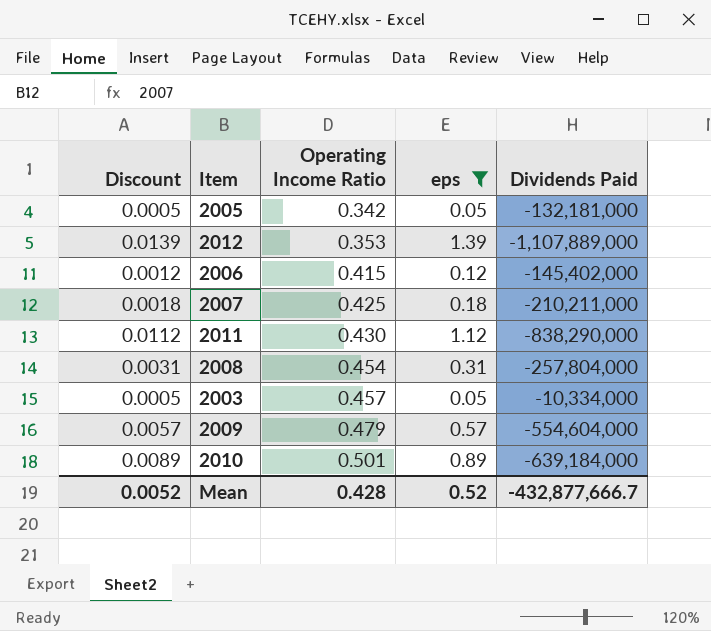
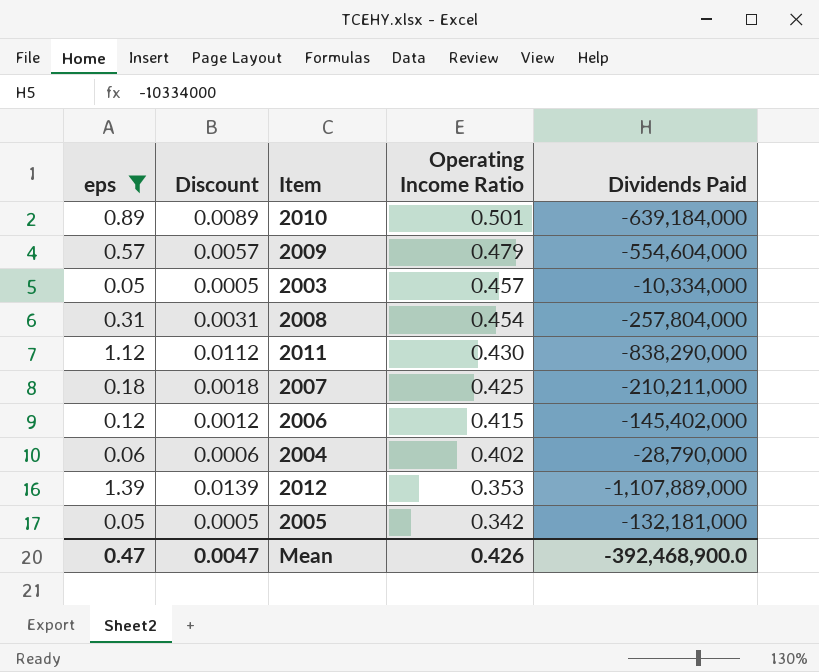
row order: Operating Income Ratio ascending -> Operating Income Ratio descending
column eps | position: 4 -> 1
row 2004: none -> 0.06 | 0.0006 | 0.402 | -28,790,000
Mean | eps: 0.52 -> 0.47
Mean | Discount: 0.0052 -> 0.0047
Mean | Operating Income Ratio: 0.428 -> 0.426
Mean | Dividends Paid: -432,877,666.7 -> -392,468,900.0

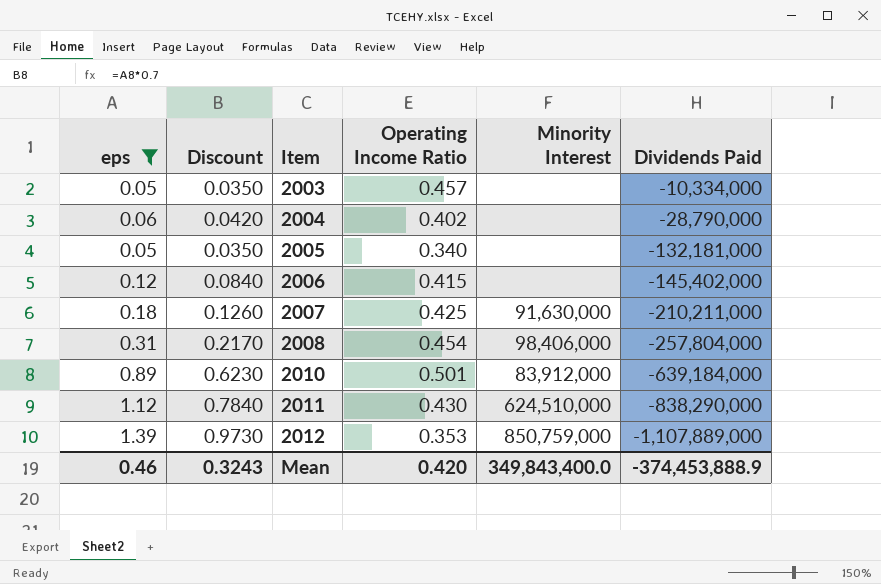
row order: Operating Income Ratio descending -> Item ascending
column Discount | formula: [eps] * 0.01 -> [eps] * 0.7
column Minority Interest | position: none -> 5
row 2009: 0.57 | 0.0057 | 0.479 | -554,604,000 -> none
2005 | Operating Income Ratio: 0.342 -> 0.340
Mean | eps: 0.47 -> 0.46
Mean | Discount: 0.0047 -> 0.3243
Mean | Operating Income Ratio: 0.426 -> 0.420
Mean | Dividends Paid: -392,468,900.0 -> -374,453,888.9

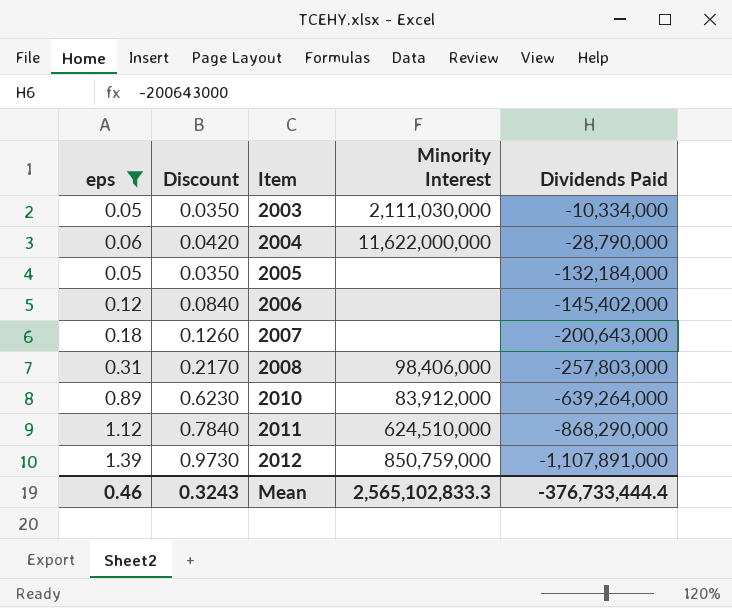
column Operating Income Ratio | position: 4 -> none
2003 | Minority Interest: none -> 2,111,030,000
2004 | Minority Interest: none -> 11,622,000,000
2005 | Dividends Paid: -132,181,000 -> -132,184,000
2007 | Minority Interest: 91,630,000 -> none
2007 | Dividends Paid: -210,211,000 -> -200,643,000
2008 | Dividends Paid: -257,804,000 -> -257,803,000
2010 | Dividends Paid: -639,184,000 -> -639,264,000
2011 | Dividends Paid: -838,290,000 -> -868,290,000
2012 | Dividends Paid: -1,107,889,000 -> -1,107,891,000
Mean | Minority Interest: 349,843,400.0 -> 2,565,102,833.3
Mean | Dividends Paid: -374,453,888.9 -> -376,733,444.4

